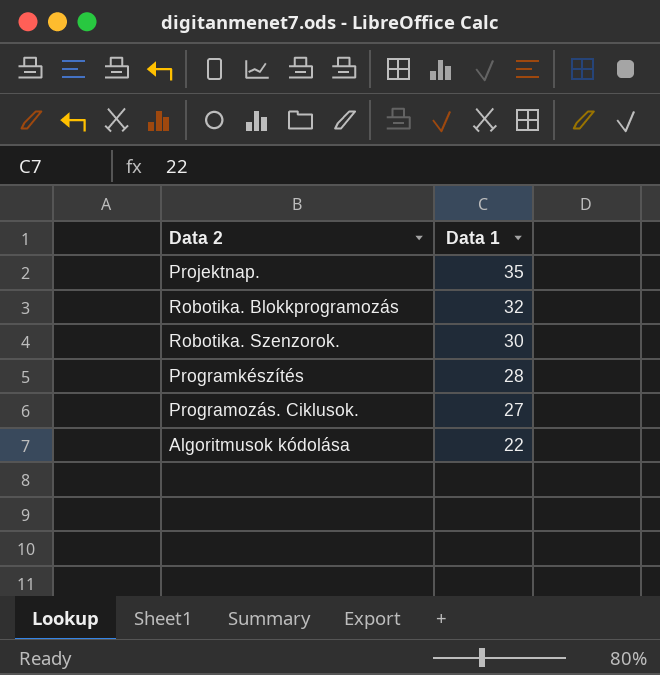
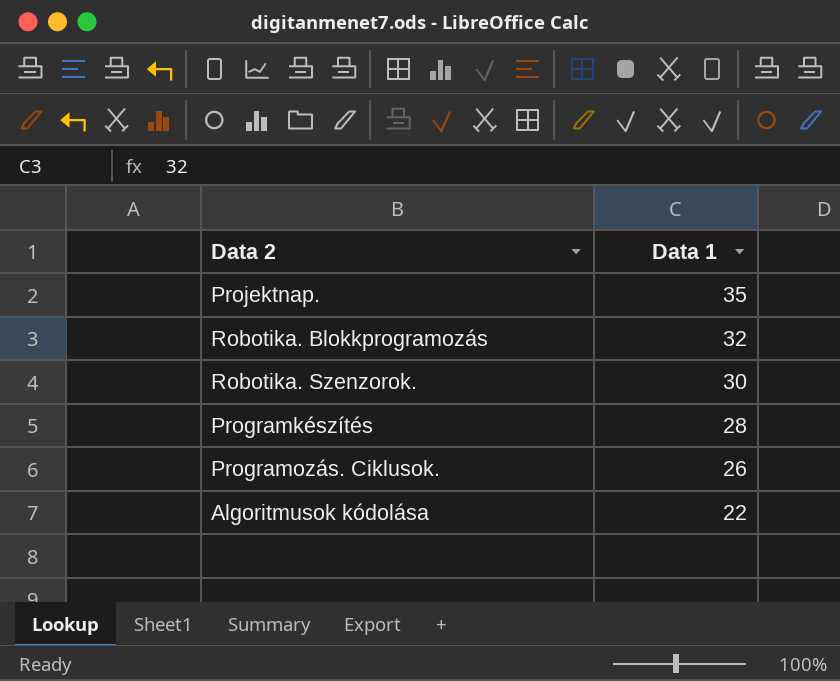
Programozás. Ciklusok. | Data 1: 27 -> 26

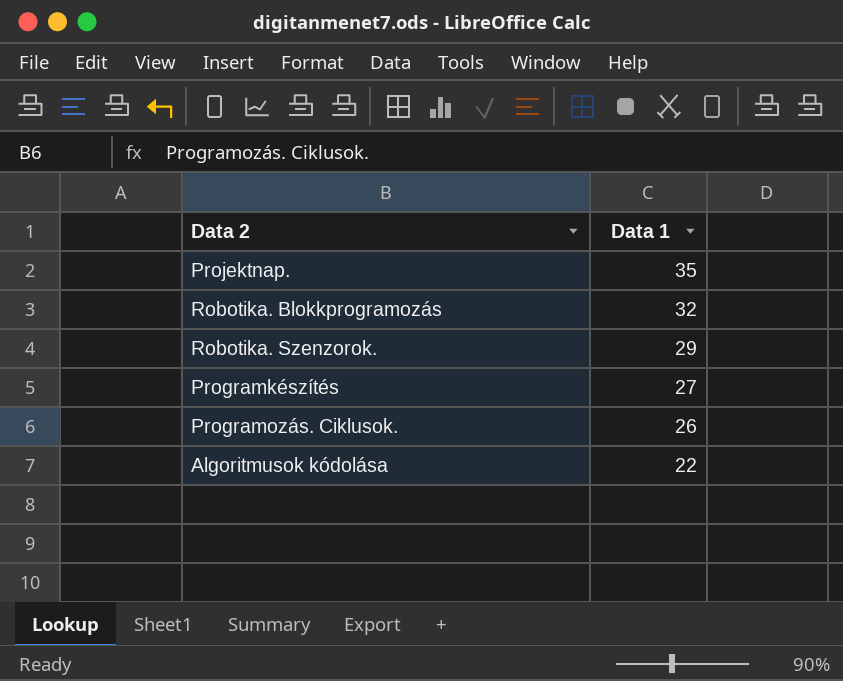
Robotika. Szenzorok. | Data 1: 30 -> 29
Programkészítés | Data 1: 28 -> 27

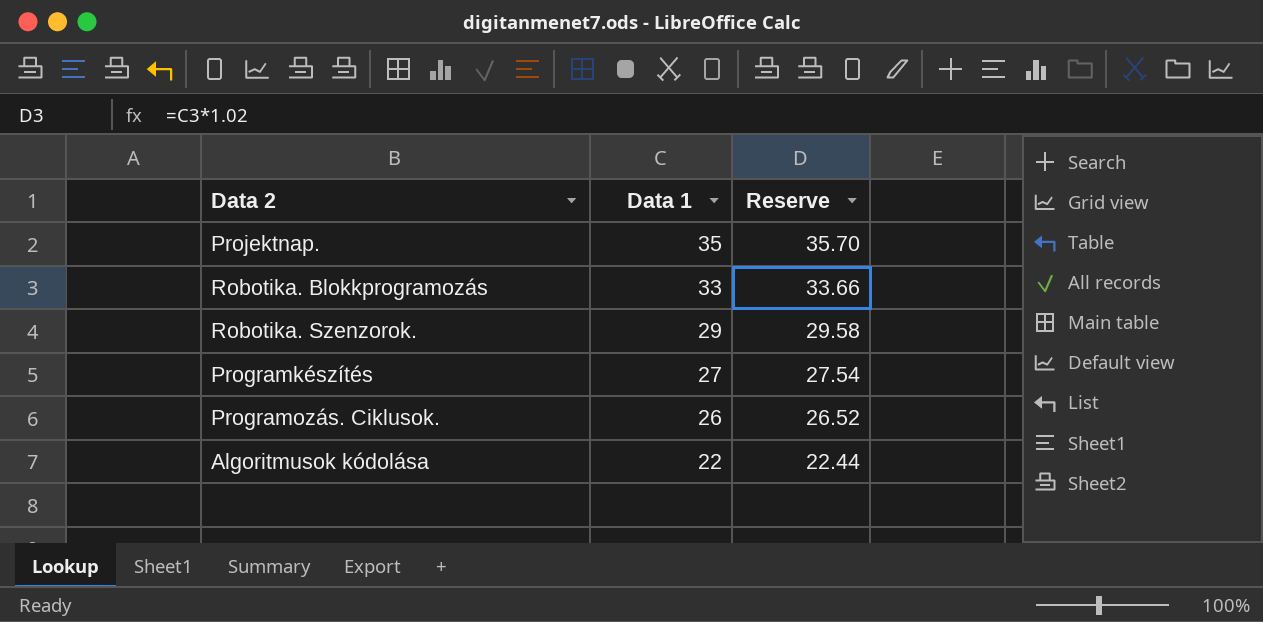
column Reserve | formula: none -> [Data 1] * 1.02
Robotika. Blokkprogramozás | Data 1: 32 -> 33

